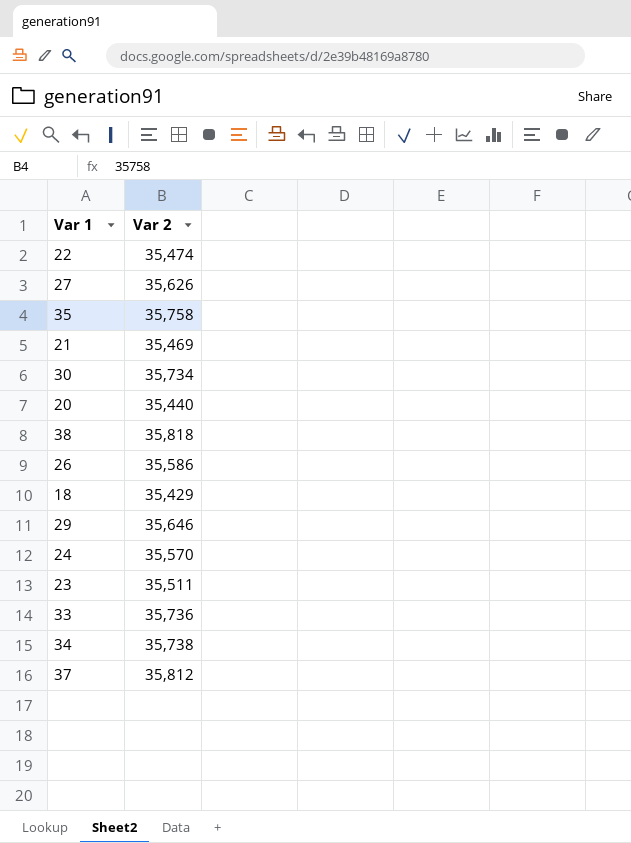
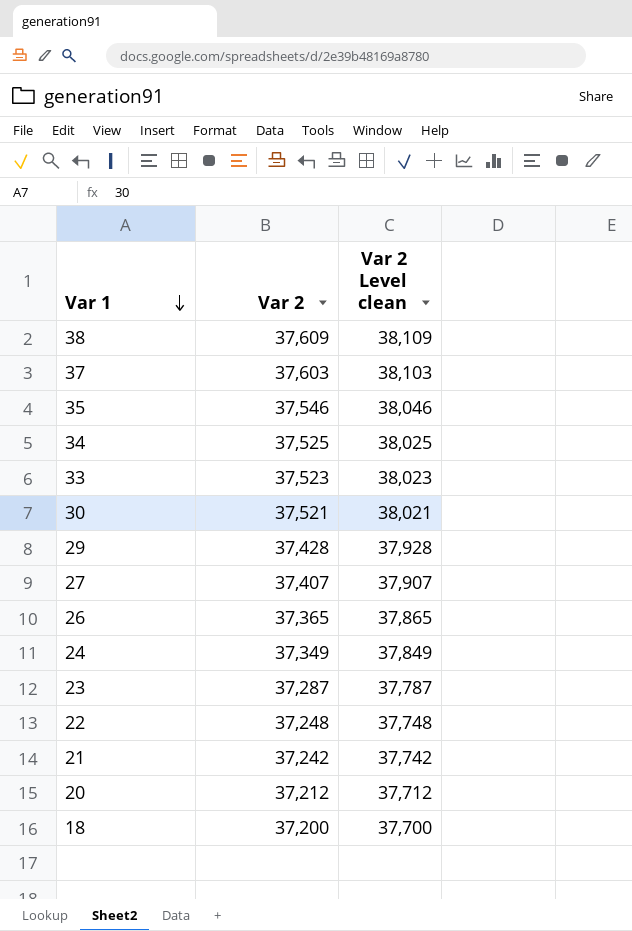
row order: none -> Var 1 descending
column Var 2 Level clean | formula: none -> [Var 2] + 500
38 | Var 2: 35,818 -> 37,609
37 | Var 2: 35,812 -> 37,603
35 | Var 2: 35,758 -> 37,546
34 | Var 2: 35,738 -> 37,525
33 | Var 2: 35,736 -> 37,523
30 | Var 2: 35,734 -> 37,521
29 | Var 2: 35,646 -> 37,428
27 | Var 2: 35,626 -> 37,407
26 | Var 2: 35,586 -> 37,365
24 | Var 2: 35,570 -> 37,349
23 | Var 2: 35,511 -> 37,287
22 | Var 2: 35,474 -> 37,248
21 | Var 2: 35,469 -> 37,242
20 | Var 2: 35,440 -> 37,212
18 | Var 2: 35,429 -> 37,200

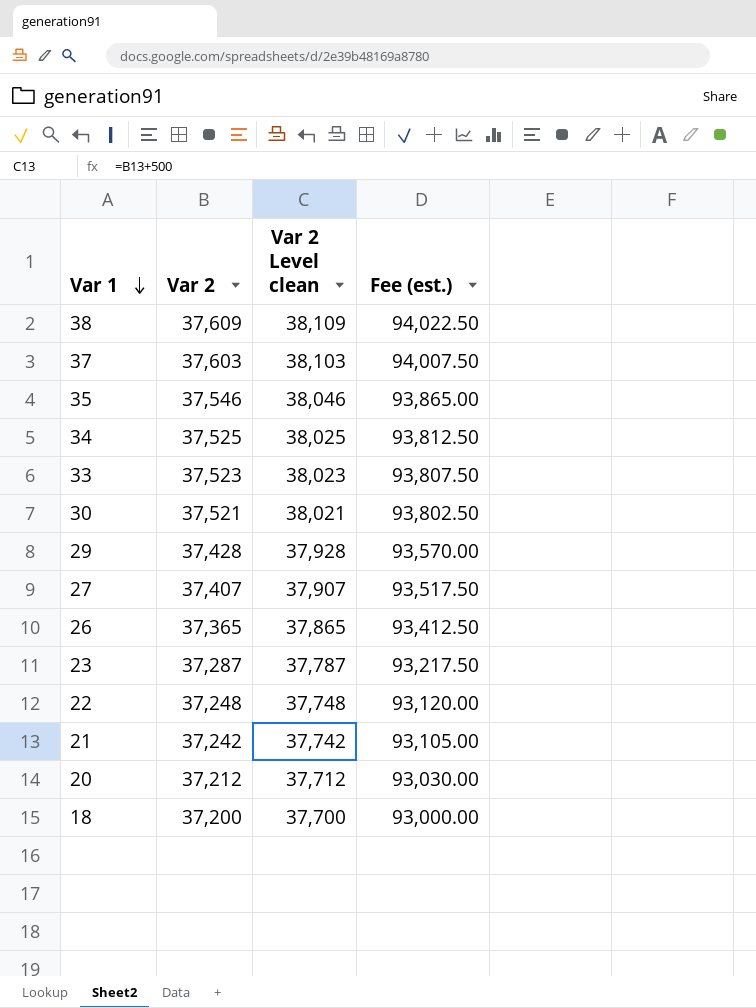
column Fee (est.) | formula: none -> [Var 2] * 2.5
row 24: 37,349 | 37,849 -> none

